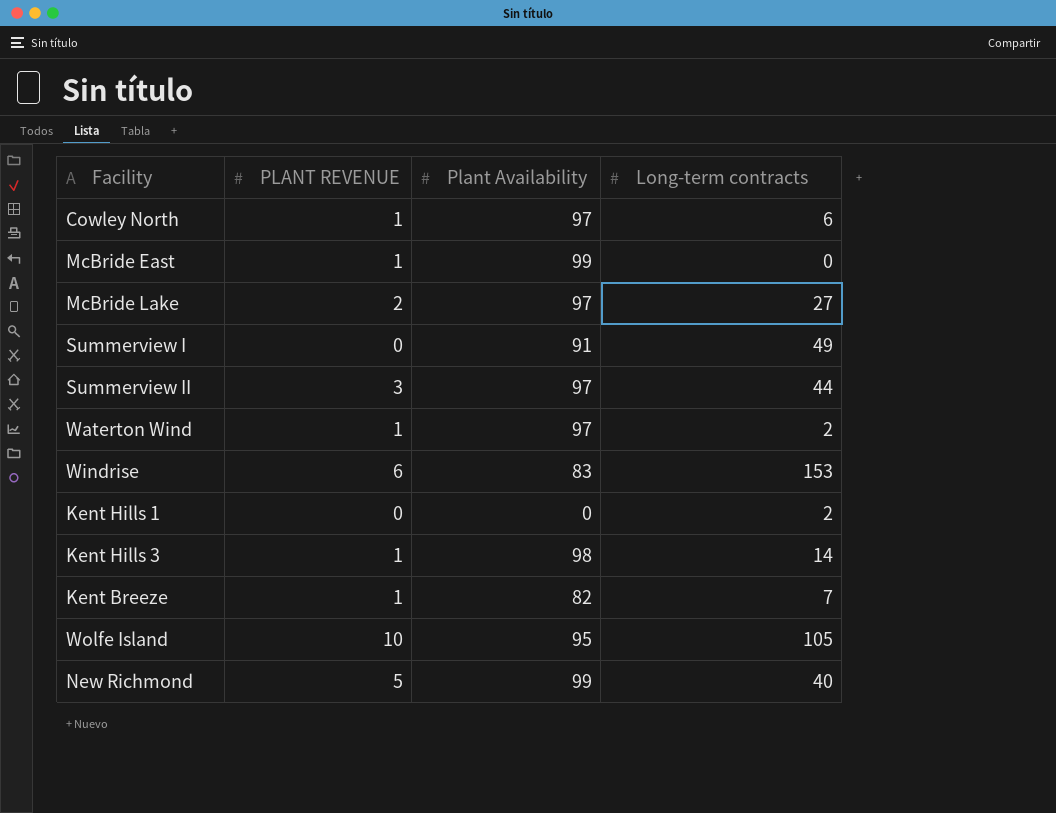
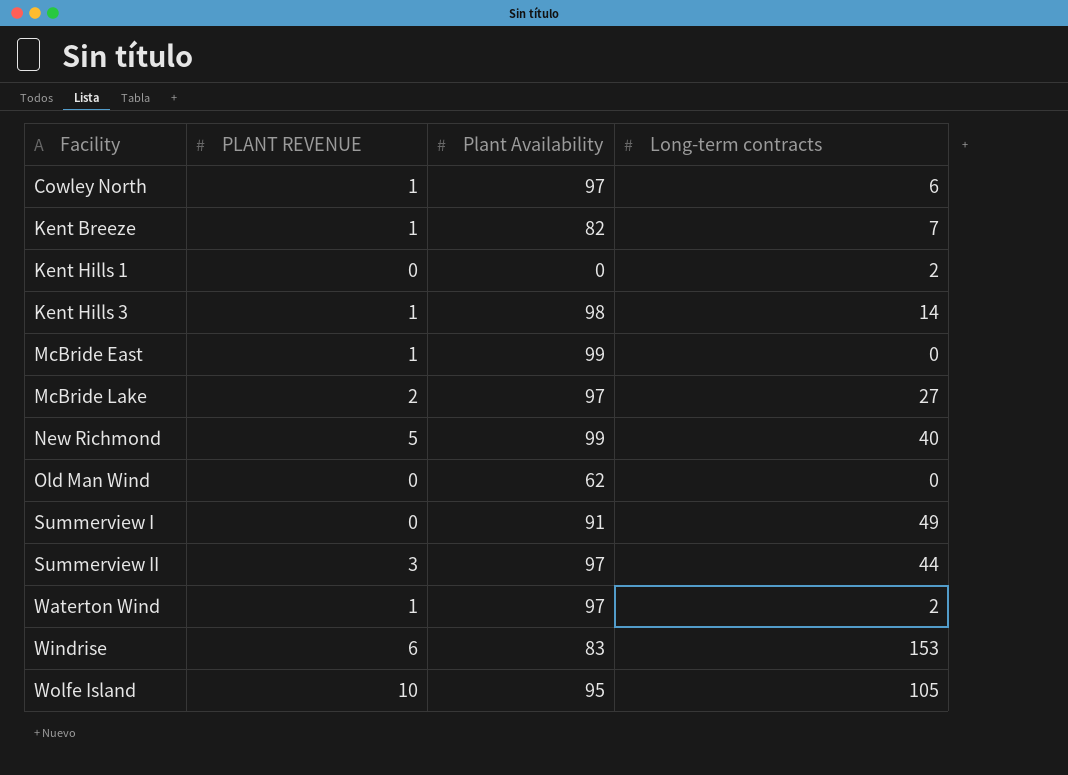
row order: none -> Facility ascending
row Old Man Wind: none -> 0 | 62 | 0

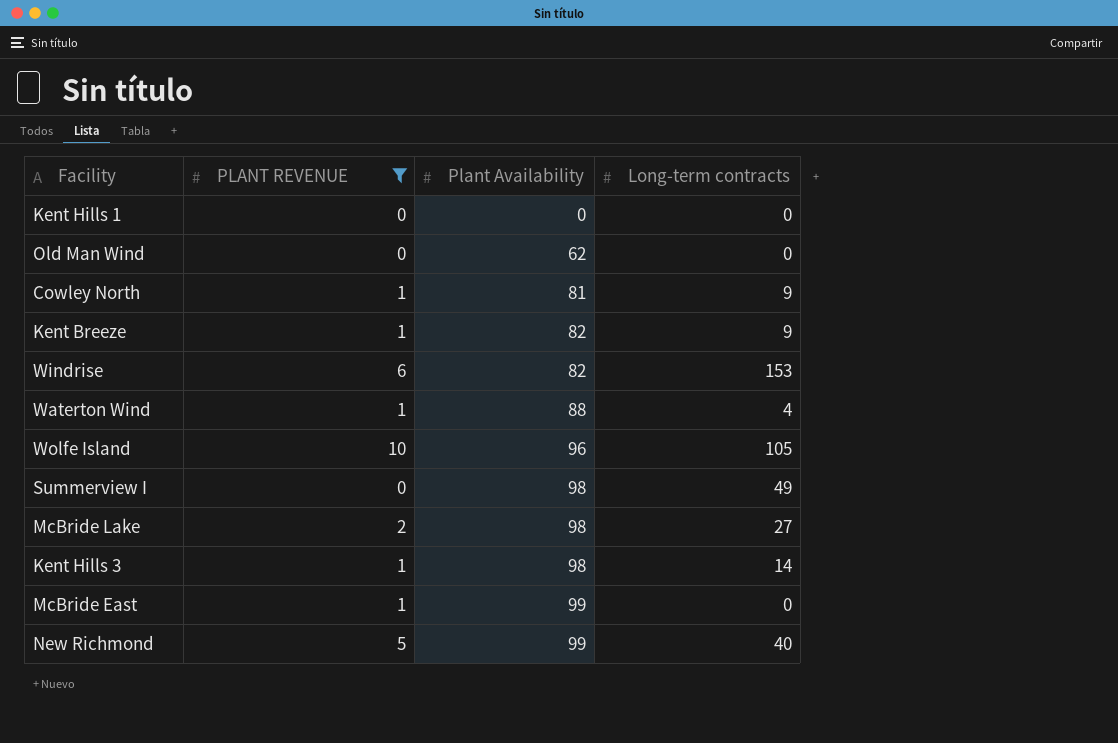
filter: none -> PLANT REVENUE != 3
row order: Facility ascending -> Plant Availability ascending
Kent Hills 1 | Long-term contracts: 2 -> 0
Cowley North | Plant Availability: 97 -> 81
Cowley North | Long-term contracts: 6 -> 9
Kent Breeze | Long-term contracts: 7 -> 9
Windrise | Plant Availability: 83 -> 82
Waterton Wind | Plant Availability: 97 -> 88
Waterton Wind | Long-term contracts: 2 -> 4
Wolfe Island | Plant Availability: 95 -> 96
Summerview I | Plant Availability: 91 -> 98
McBride Lake | Plant Availability: 97 -> 98

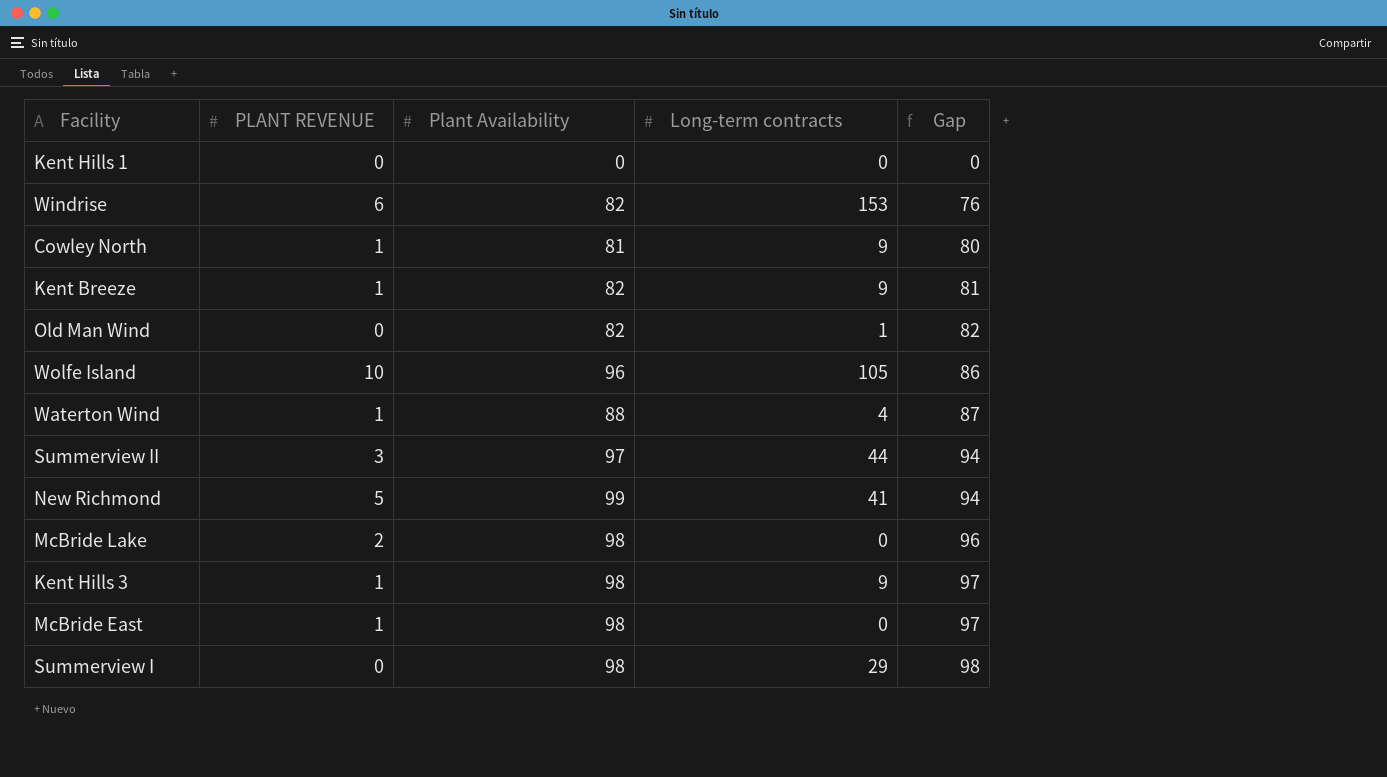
filter: PLANT REVENUE != 3 -> none
row order: Plant Availability ascending -> Gap ascending
column Gap | formula: none -> [Plant Availability] - [PLANT REVENUE]
Old Man Wind | Plant Availability: 62 -> 82
Old Man Wind | Long-term contracts: 0 -> 1
New Richmond | Long-term contracts: 40 -> 41
McBride Lake | Long-term contracts: 27 -> 0
Kent Hills 3 | Long-term contracts: 14 -> 9
McBride East | Plant Availability: 99 -> 98
Summerview I | Long-term contracts: 49 -> 29

